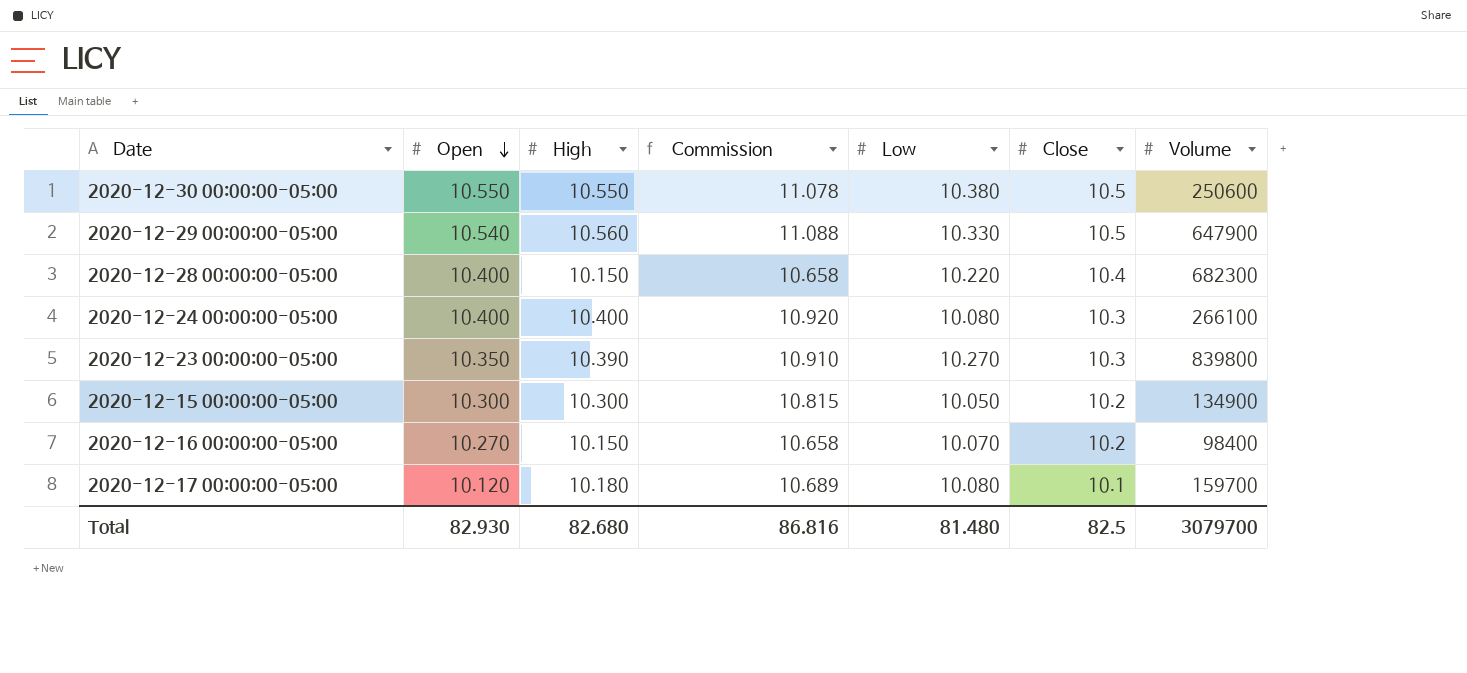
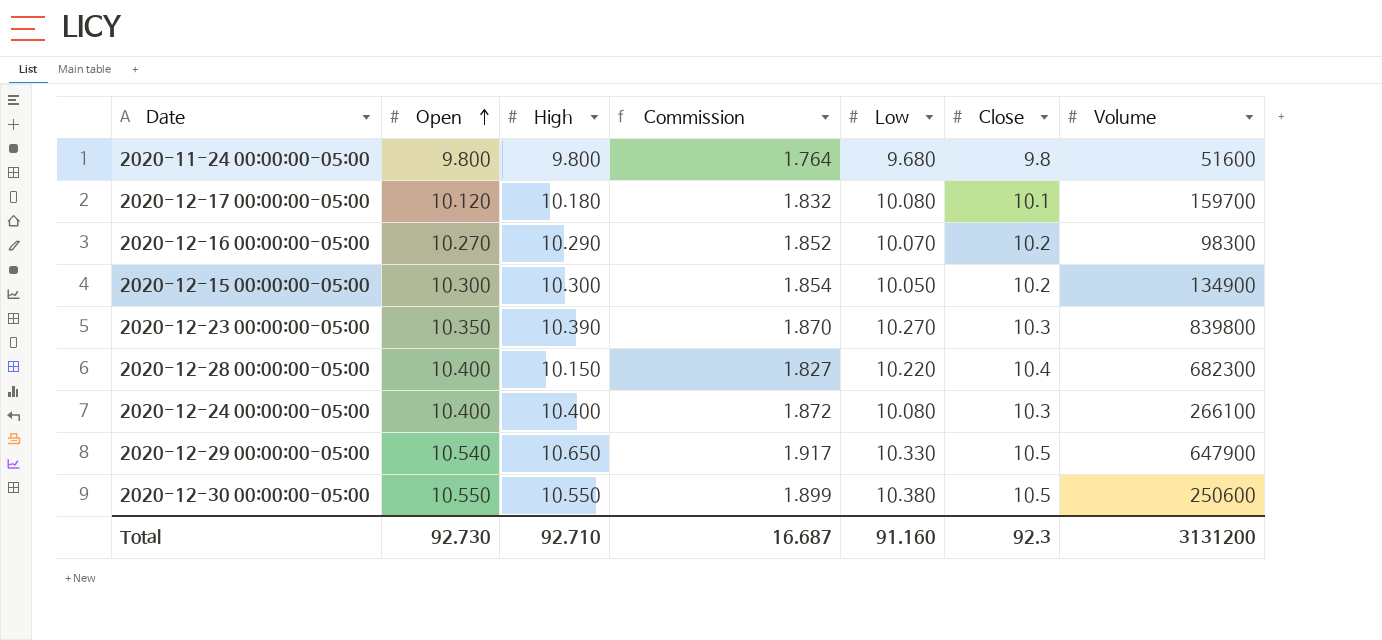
row order: Open descending -> Open ascending
column Commission | formula: [High] * 1.05 -> [High] * 0.18
row 2020-11-24 00:00:00-05:00: none -> 9.800 | 9.800 | 1.764 | 9.680 | 9.8 | 51600
2020-12-16 00:00:00-05:00 | High: 10.150 -> 10.290
2020-12-16 00:00:00-05:00 | Volume: 98400 -> 98300
2020-12-29 00:00:00-05:00 | High: 10.560 -> 10.650
Total | Open: 82.930 -> 92.730
Total | High: 82.680 -> 92.710
Total | Commission: 86.816 -> 16.687
Total | Low: 81.480 -> 91.160
Total | Close: 82.5 -> 92.3
Total | Volume: 3079700 -> 3131200

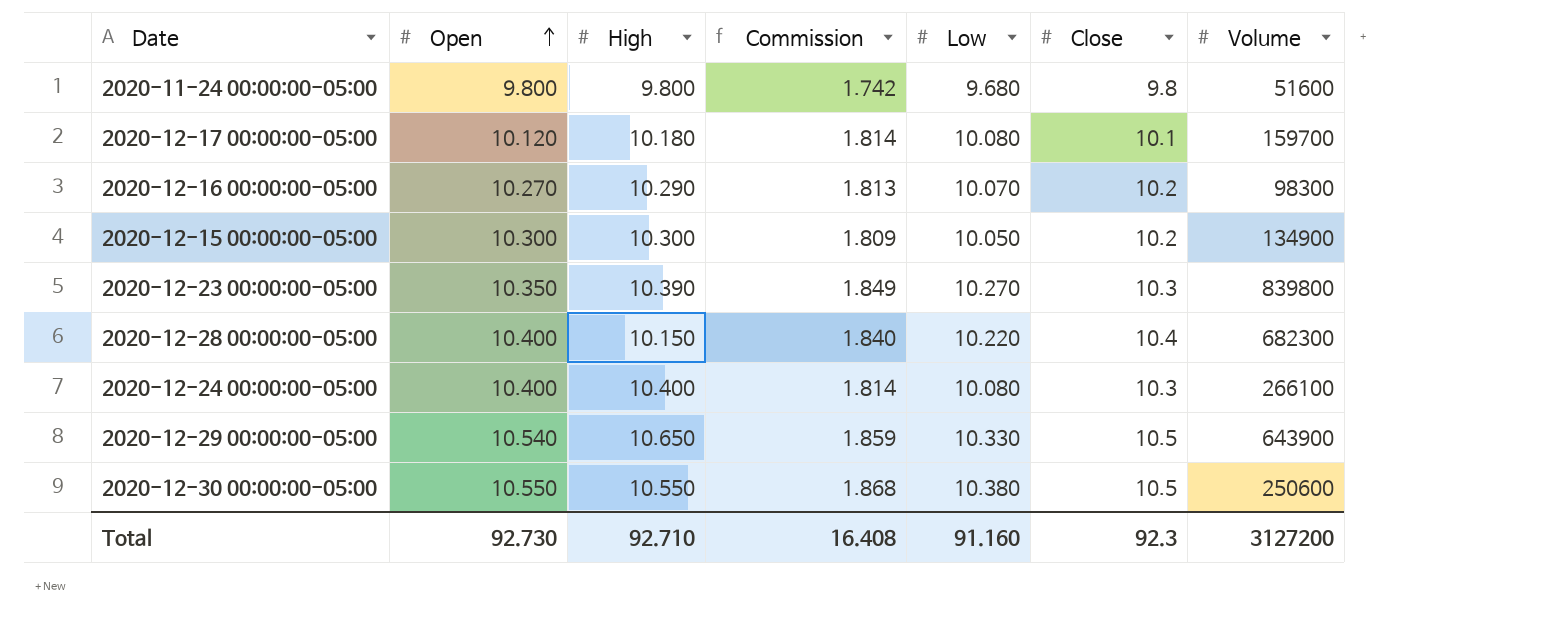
column Commission | formula: [High] * 0.18 -> [Low] * 0.18
2020-12-29 00:00:00-05:00 | Volume: 647900 -> 643900
Total | Commission: 16.687 -> 16.408
Total | Volume: 3131200 -> 3127200

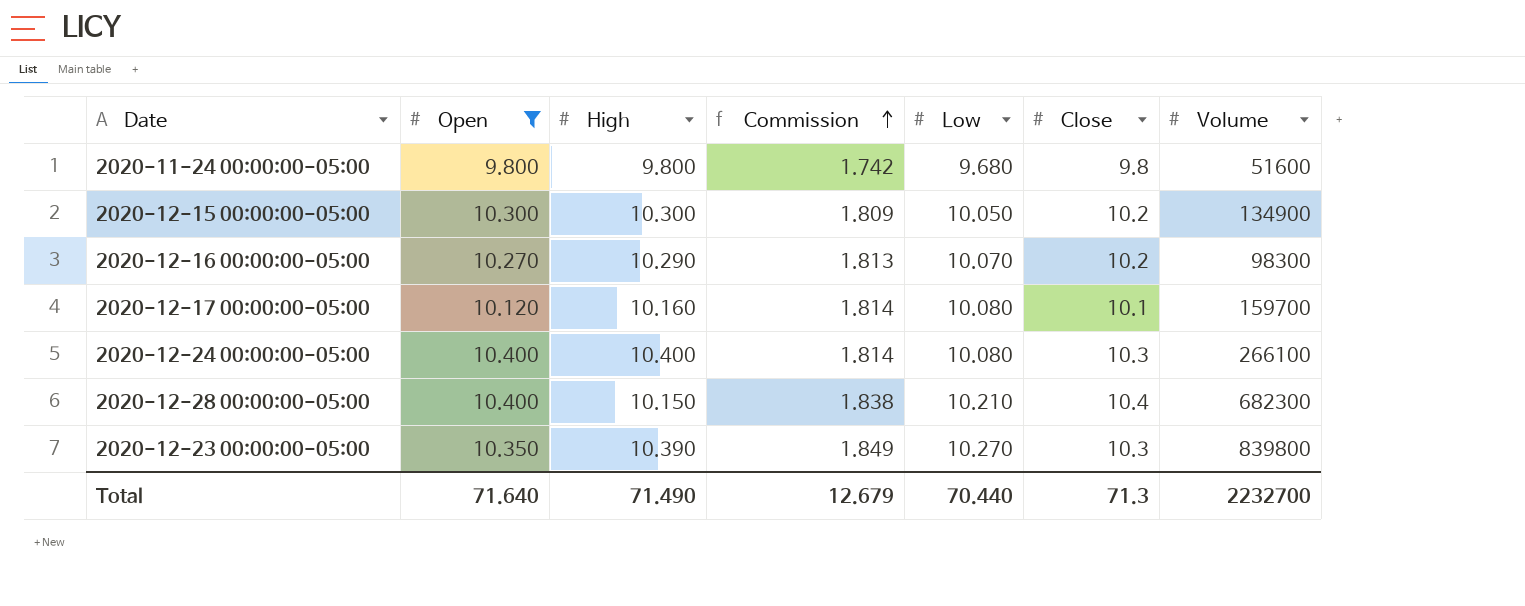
filter: none -> Open <= 10.400
row order: Open ascending -> Commission ascending
2020-12-17 00:00:00-05:00 | High: 10.180 -> 10.160
2020-12-28 00:00:00-05:00 | Commission: 1.840 -> 1.838
2020-12-28 00:00:00-05:00 | Low: 10.220 -> 10.210
Total | Open: 92.730 -> 71.640
Total | High: 92.710 -> 71.490
Total | Commission: 16.408 -> 12.679
Total | Low: 91.160 -> 70.440
Total | Close: 92.3 -> 71.3
Total | Volume: 3127200 -> 2232700

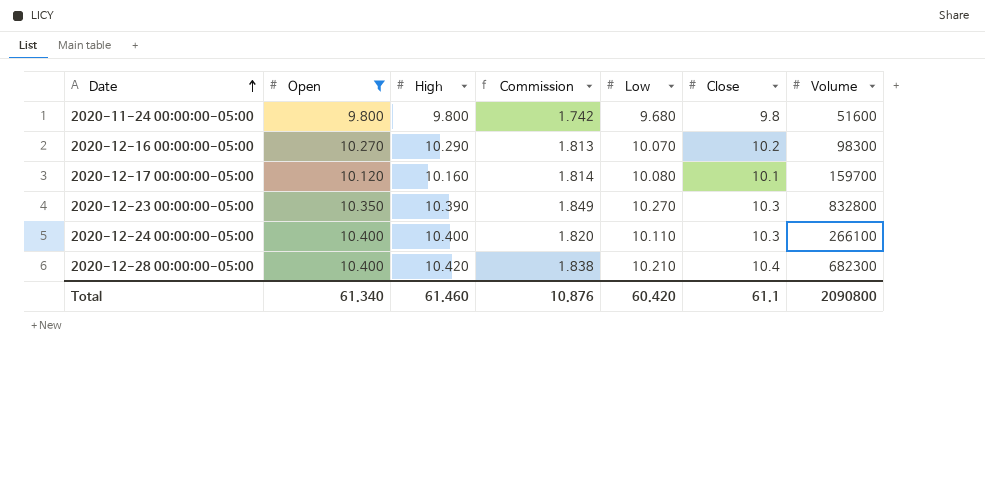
row order: Commission ascending -> Date ascending
row 2020-12-15 00:00:00-05:00: 10.300 | 10.300 | 1.809 | 10.050 | 10.2 | 134900 -> none
2020-12-23 00:00:00-05:00 | Volume: 839800 -> 832800
2020-12-24 00:00:00-05:00 | Commission: 1.814 -> 1.820
2020-12-24 00:00:00-05:00 | Low: 10.080 -> 10.110
2020-12-28 00:00:00-05:00 | High: 10.150 -> 10.420
Total | Open: 71.640 -> 61.340
Total | High: 71.490 -> 61.460
Total | Commission: 12.679 -> 10.876
Total | Low: 70.440 -> 60.420
Total | Close: 71.3 -> 61.1
Total | Volume: 2232700 -> 2090800

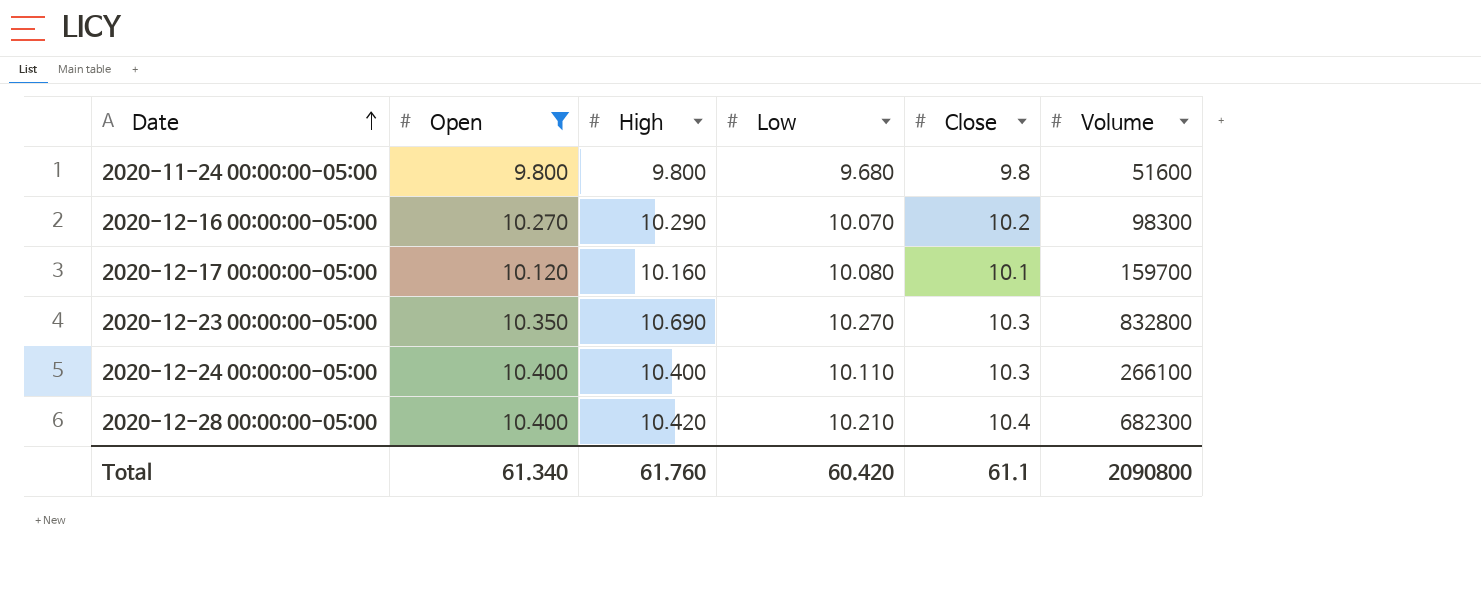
column Commission | formula: [Low] * 0.18 -> none
2020-12-23 00:00:00-05:00 | High: 10.390 -> 10.690
Total | High: 61.460 -> 61.760

